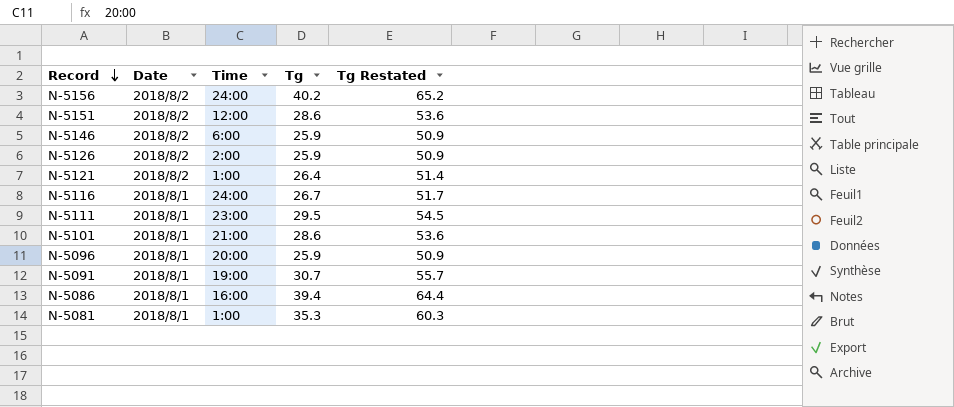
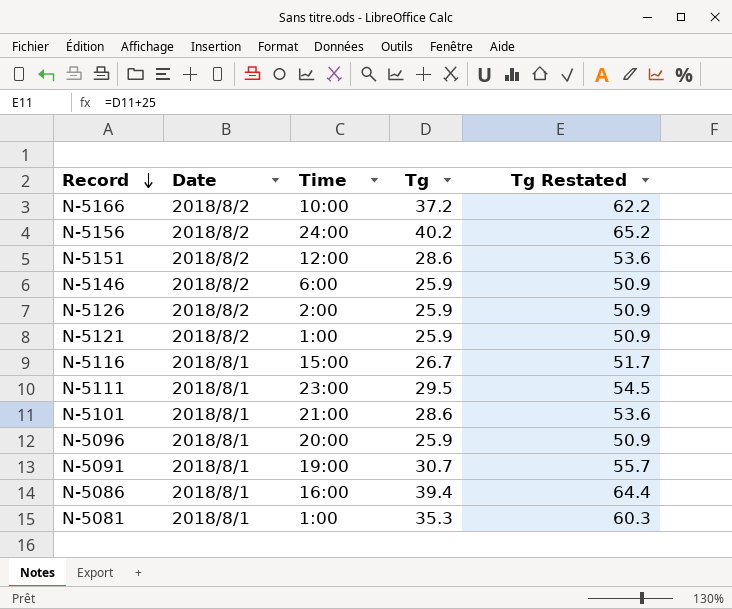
row N-5166: none -> 2018/8/2 | 10:00 | 37.2 | 62.2
N-5121 | Tg: 26.4 -> 25.9
N-5121 | Tg Restated: 51.4 -> 50.9
N-5116 | Time: 24:00 -> 15:00

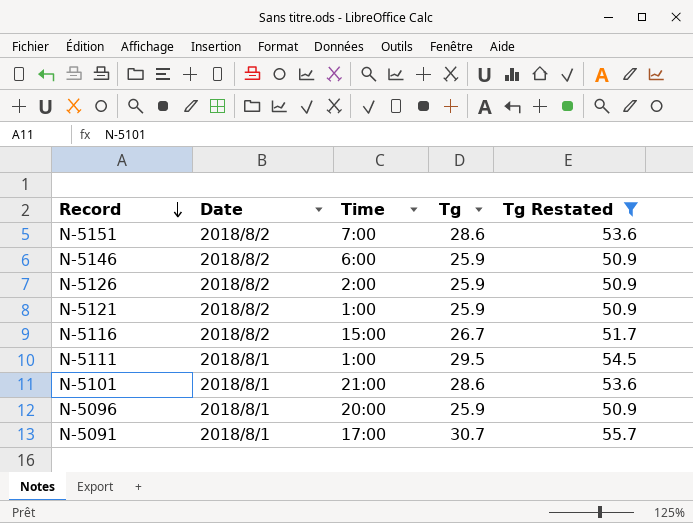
filter: none -> Tg Restated <= 55.7
N-5151 | Time: 12:00 -> 7:00
N-5116 | Date: 2018/8/1 -> 2018/8/2
N-5111 | Time: 23:00 -> 1:00
N-5091 | Time: 19:00 -> 17:00

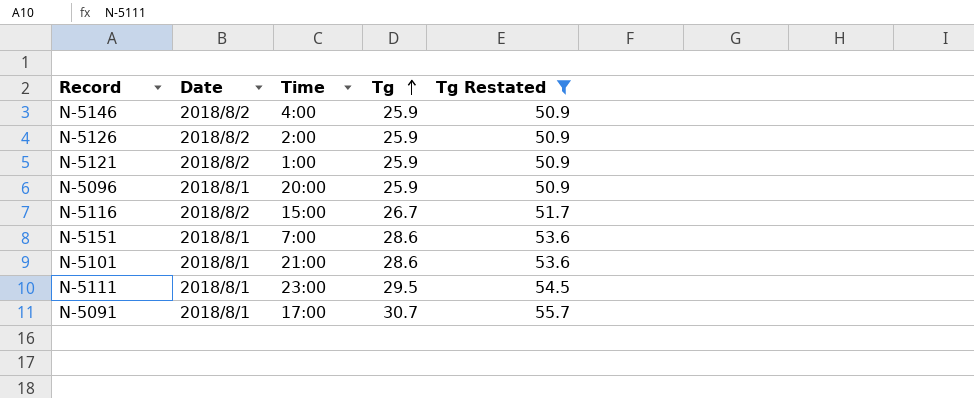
row order: Record descending -> Tg ascending
N-5146 | Time: 6:00 -> 4:00
N-5151 | Date: 2018/8/2 -> 2018/8/1
N-5111 | Time: 1:00 -> 23:00

